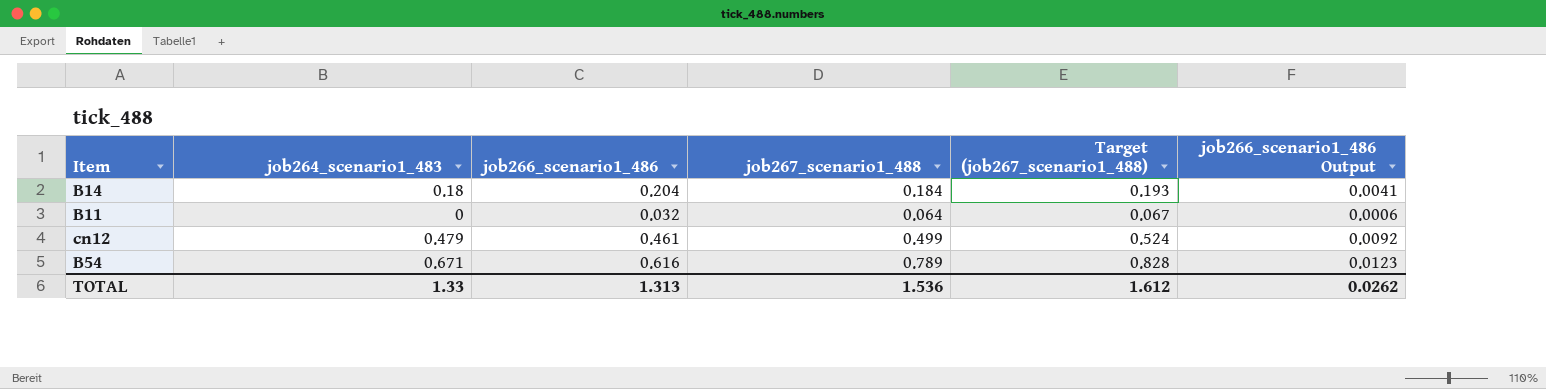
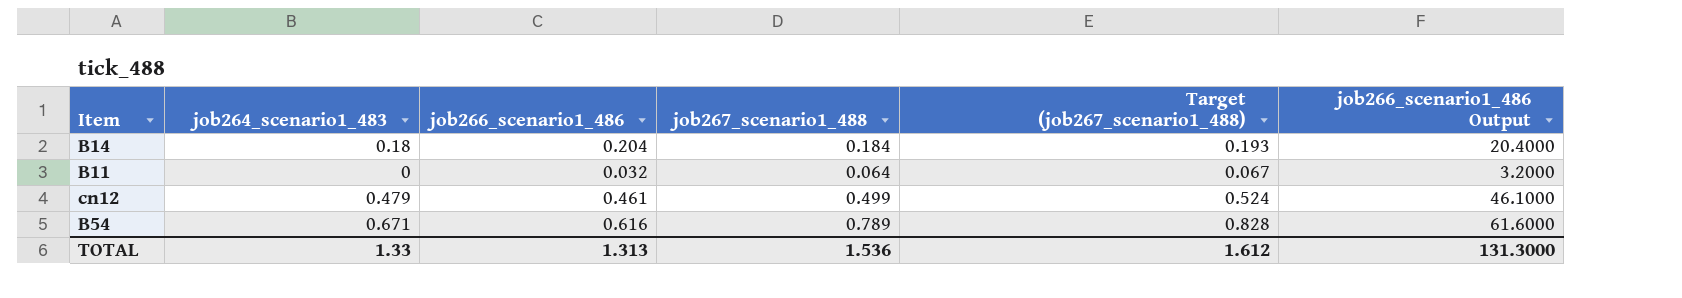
column job266_scenario1_486 Output | formula: [job266_scenario1_486] * 0.02 -> [job266_scenario1_486] * 100
TOTAL | job266_scenario1_486 Output: 0.0262 -> 131.3000

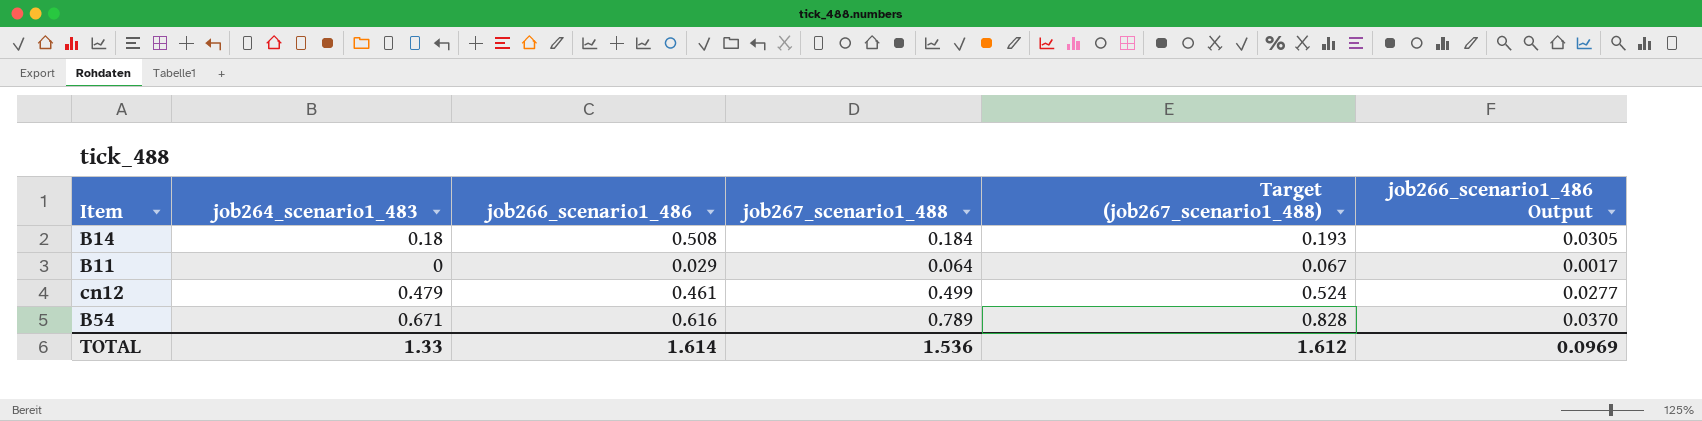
column job266_scenario1_486 Output | formula: [job266_scenario1_486] * 100 -> [job266_scenario1_486] * 0.06
B14 | job266_scenario1_486: 0.204 -> 0.508
B11 | job266_scenario1_486: 0.032 -> 0.029
TOTAL | job266_scenario1_486: 1.313 -> 1.614
TOTAL | job266_scenario1_486 Output: 131.3000 -> 0.0969

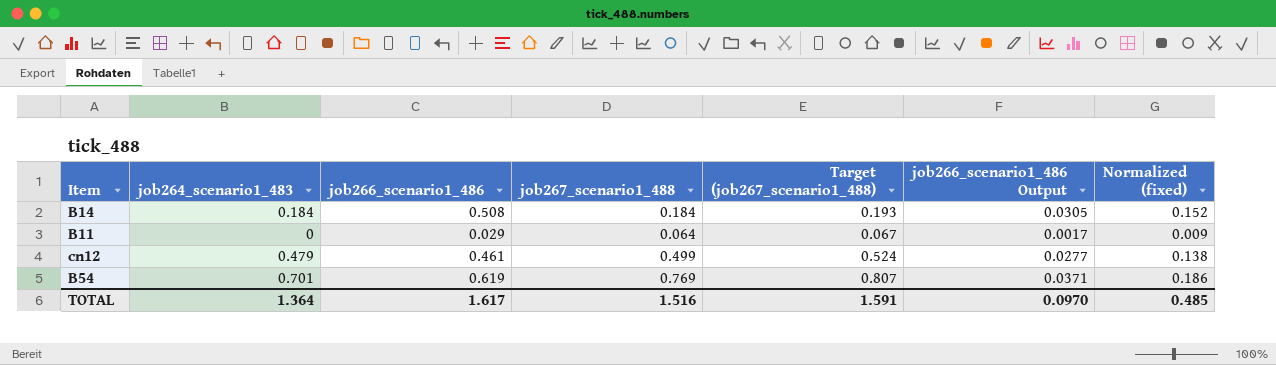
column Normalized (fixed) | formula: none -> [job266_scenario1_486] * 0.3
B14 | job264_scenario1_483: 0.18 -> 0.184
B54 | job264_scenario1_483: 0.671 -> 0.701
B54 | job266_scenario1_486: 0.616 -> 0.619
B54 | job267_scenario1_488: 0.789 -> 0.769
B54 | Target (job267_scenario1_488): 0.828 -> 0.807
B54 | job266_scenario1_486 Output: 0.0370 -> 0.0371
TOTAL | job264_scenario1_483: 1.33 -> 1.364
TOTAL | job266_scenario1_486: 1.614 -> 1.617
TOTAL | job267_scenario1_488: 1.536 -> 1.516
TOTAL | Target (job267_scenario1_488): 1.612 -> 1.591
TOTAL | job266_scenario1_486 Output: 0.0969 -> 0.0970

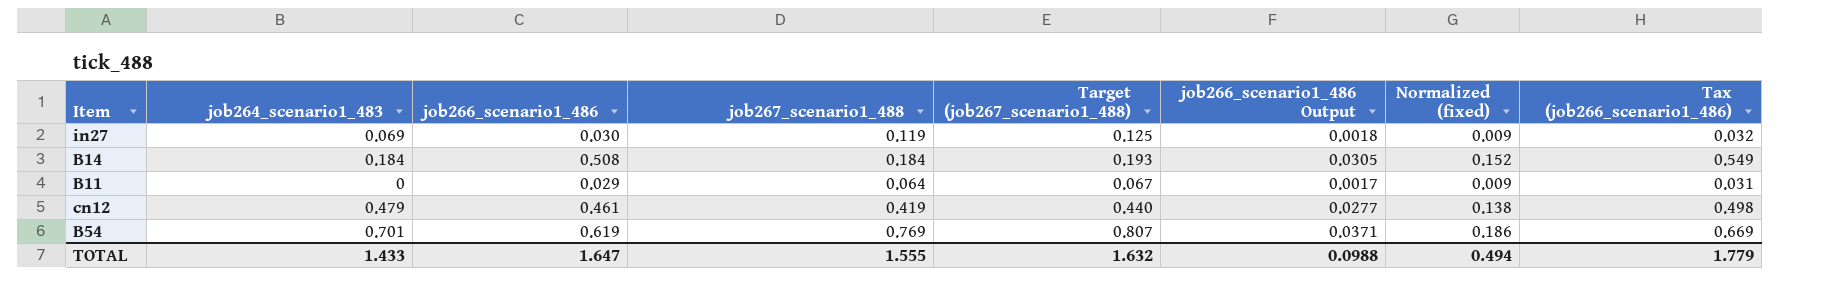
column Tax (job266_scenario1_486) | formula: none -> [job266_scenario1_486] * 1.08
row in27: none -> 0.069 | 0.030 | 0.119 | 0.125 | 0.0018 | 0.009 | 0.032
cn12 | job267_scenario1_488: 0.499 -> 0.419
cn12 | Target (job267_scenario1_488): 0.524 -> 0.440
TOTAL | job264_scenario1_483: 1.364 -> 1.433
TOTAL | job266_scenario1_486: 1.617 -> 1.647
TOTAL | job267_scenario1_488: 1.516 -> 1.555
TOTAL | Target (job267_scenario1_488): 1.591 -> 1.632
TOTAL | job266_scenario1_486 Output: 0.0970 -> 0.0988
TOTAL | Normalized (fixed): 0.485 -> 0.494

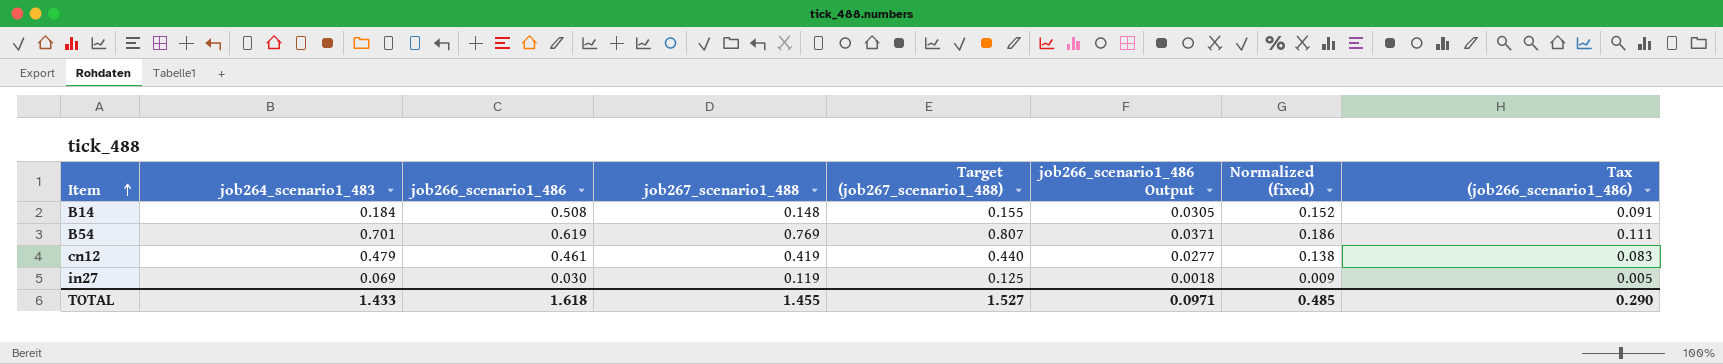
row order: none -> Item ascending
column Tax (job266_scenario1_486) | formula: [job266_scenario1_486] * 1.08 -> [job266_scenario1_486] * 0.18
row B11: 0 | 0.029 | 0.064 | 0.067 | 0.0017 | 0.009 | 0.031 -> none
B14 | job267_scenario1_488: 0.184 -> 0.148
B14 | Target (job267_scenario1_488): 0.193 -> 0.155
TOTAL | job266_scenario1_486: 1.647 -> 1.618
TOTAL | job267_scenario1_488: 1.555 -> 1.455
TOTAL | Target (job267_scenario1_488): 1.632 -> 1.527
TOTAL | job266_scenario1_486 Output: 0.0988 -> 0.0971
TOTAL | Normalized (fixed): 0.494 -> 0.485
TOTAL | Tax (job266_scenario1_486): 1.779 -> 0.290

